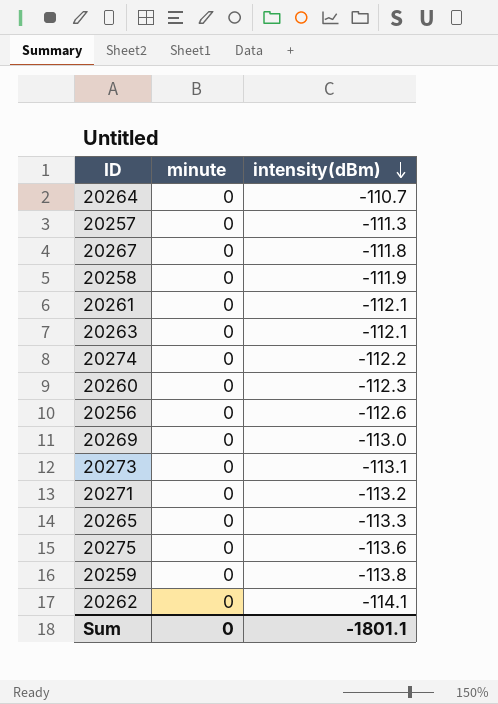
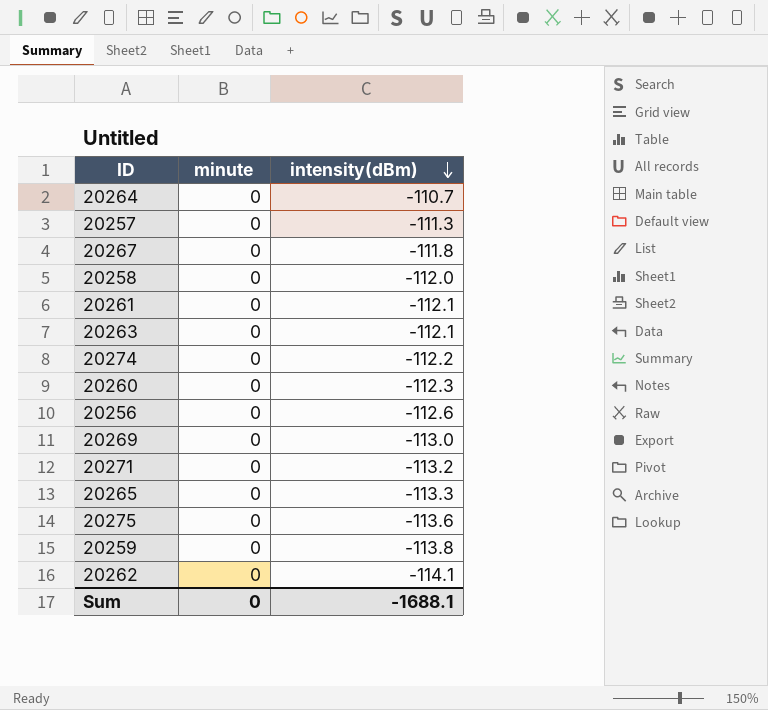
row 20273: 0 | -113.1 -> none
20258 | intensity(dBm): -111.9 -> -112.0
Sum | intensity(dBm): -1801.1 -> -1688.1

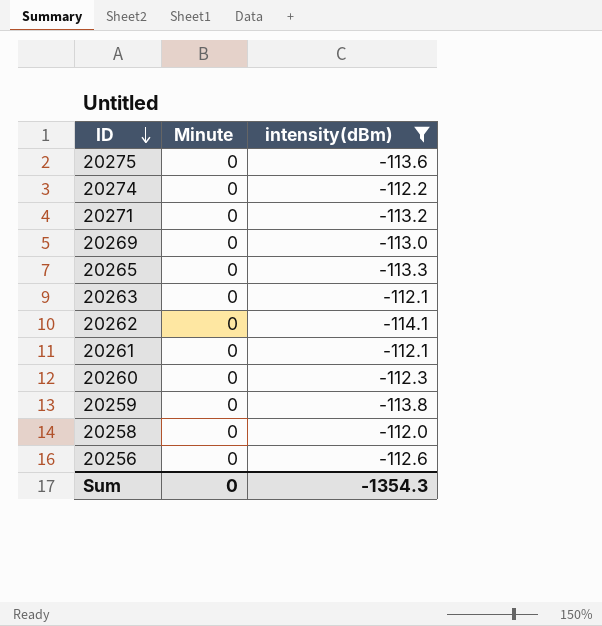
filter: none -> intensity(dBm) <= -112.0
row order: intensity(dBm) descending -> ID descending
column name: minute -> Minute
Sum | intensity(dBm): -1688.1 -> -1354.3

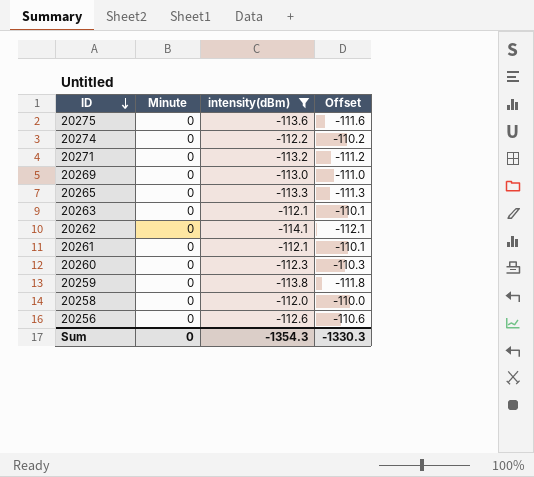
column Offset | formula: none -> [intensity(dBm)] + 2

